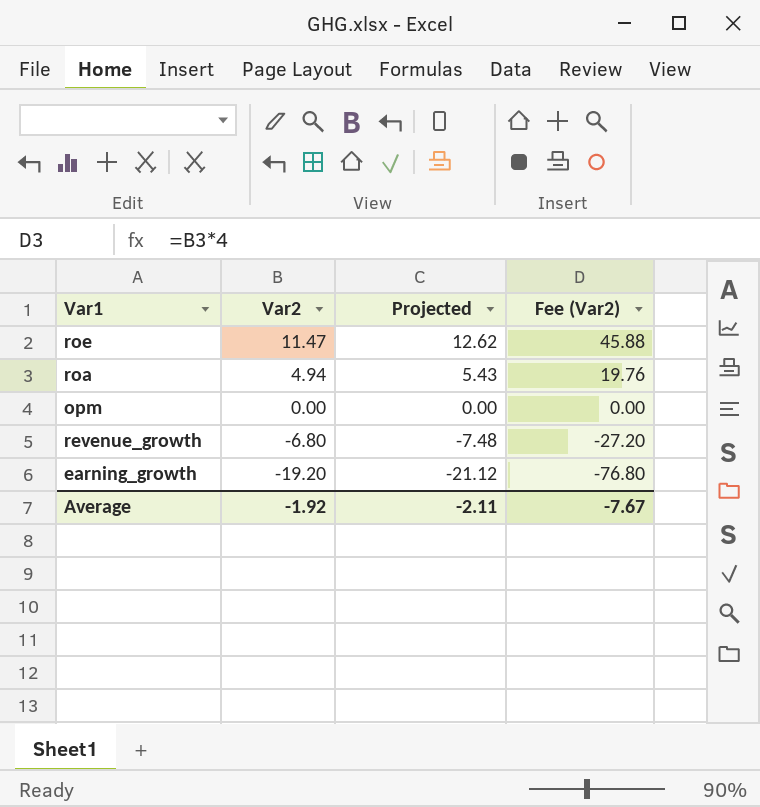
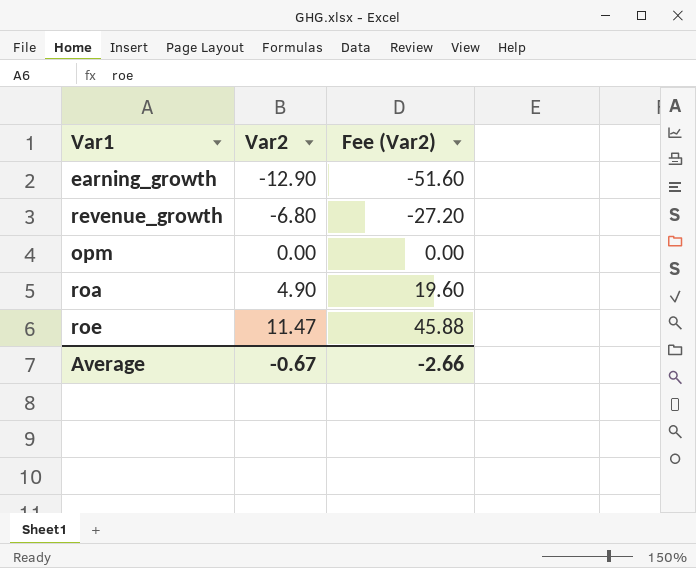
row order: Var2 descending -> Var2 ascending
column Projected | formula: [Var2] * 1.1 -> none
earning_growth | Var2: -19.20 -> -12.90
earning_growth | Fee (Var2): -76.80 -> -51.60
roa | Var2: 4.94 -> 4.90
roa | Fee (Var2): 19.76 -> 19.60
Average | Var2: -1.92 -> -0.67
Average | Fee (Var2): -7.67 -> -2.66

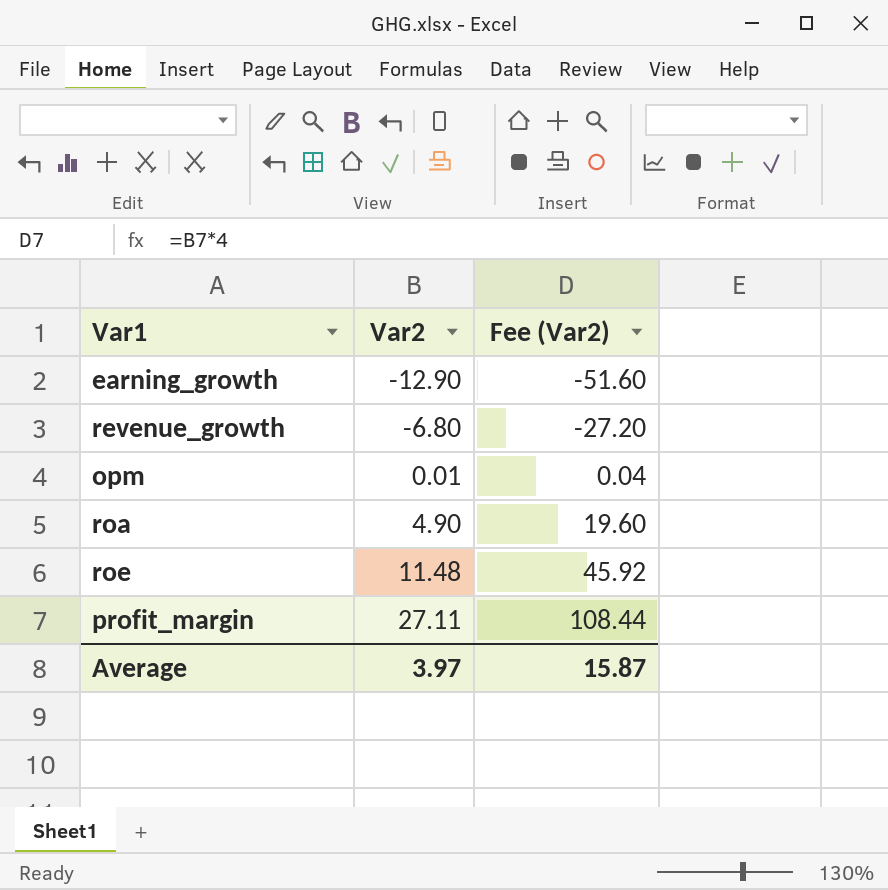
opm | Var2: 0.00 -> 0.01
opm | Fee (Var2): 0.00 -> 0.04
roe | Var2: 11.47 -> 11.48
roe | Fee (Var2): 45.88 -> 45.92
row profit_margin: none -> 27.11 | 108.44
Average | Var2: -0.67 -> 3.97
Average | Fee (Var2): -2.66 -> 15.87

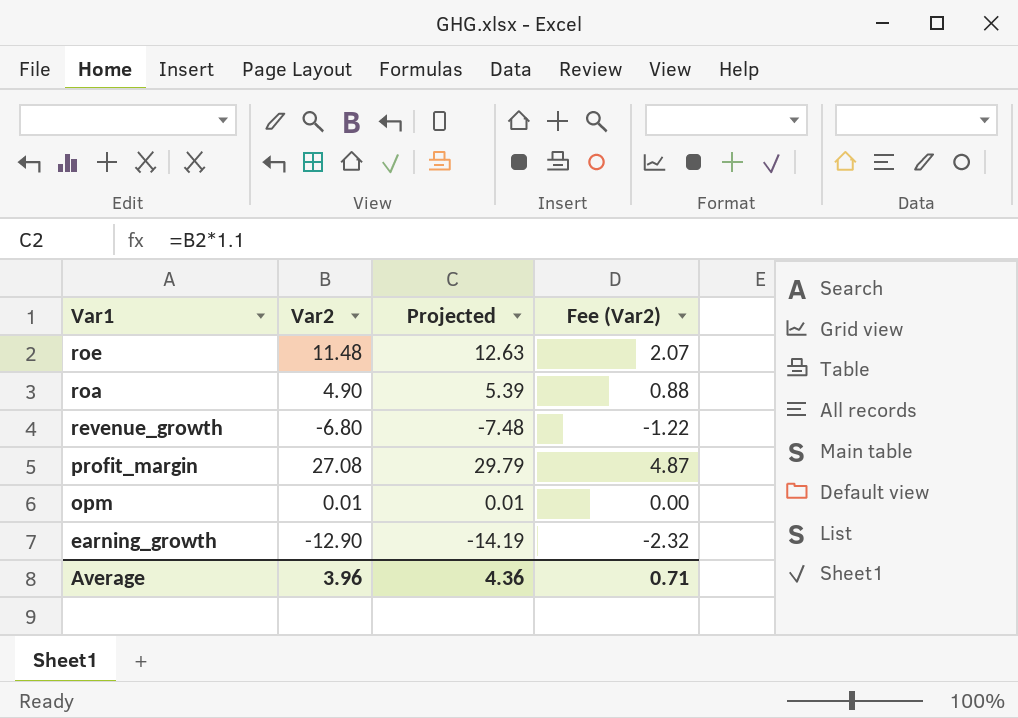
row order: Var2 ascending -> Var1 descending
column Projected | formula: none -> [Var2] * 1.1
column Fee (Var2) | formula: [Var2] * 4 -> [Var2] * 0.18
profit_margin | Var2: 27.11 -> 27.08
Average | Var2: 3.97 -> 3.96
Average | Fee (Var2): 15.87 -> 0.71

